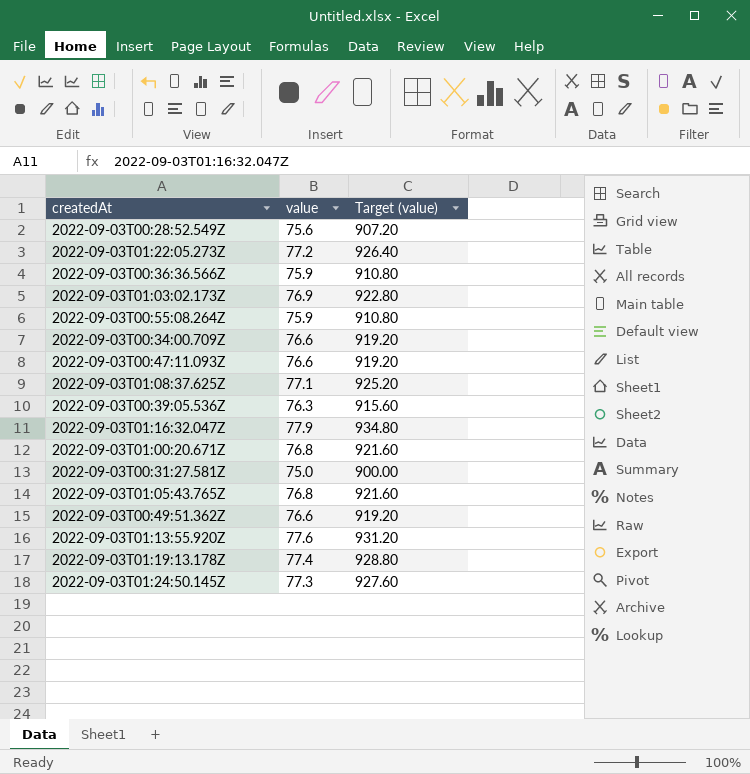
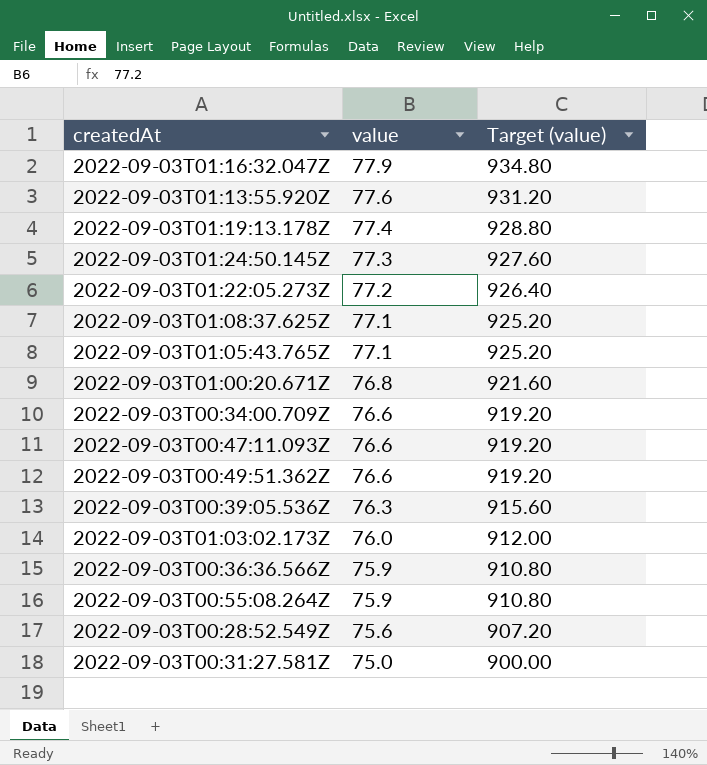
row order: none -> value descending
2022-09-03T01:05:43.765Z | value: 76.8 -> 77.1
2022-09-03T01:05:43.765Z | Target (value): 921.60 -> 925.20
2022-09-03T01:03:02.173Z | value: 76.9 -> 76.0
2022-09-03T01:03:02.173Z | Target (value): 922.80 -> 912.00

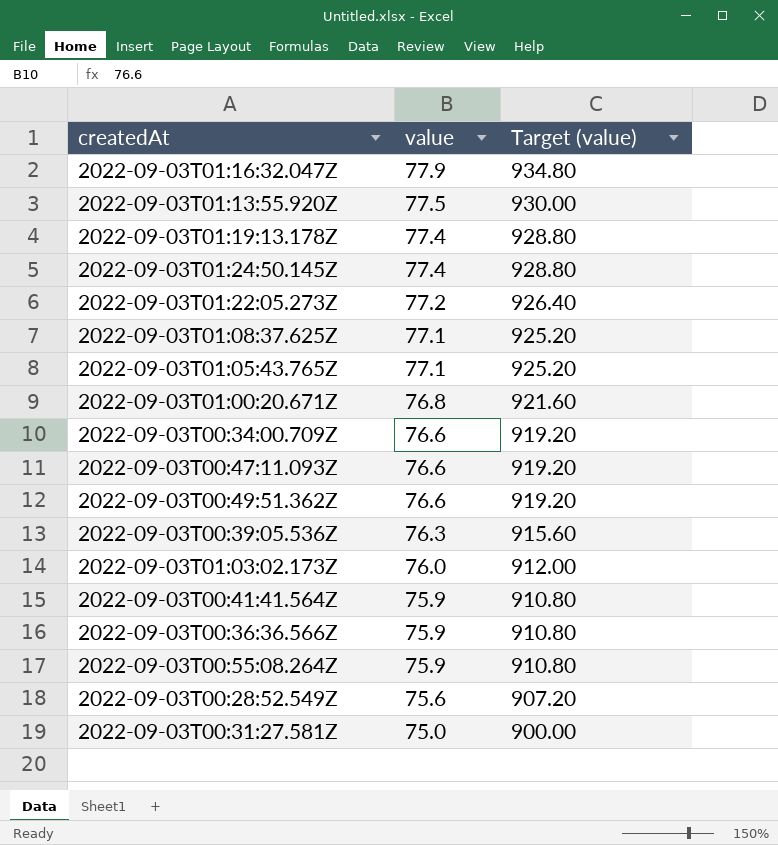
2022-09-03T01:13:55.920Z | value: 77.6 -> 77.5
2022-09-03T01:13:55.920Z | Target (value): 931.20 -> 930.00
2022-09-03T01:24:50.145Z | value: 77.3 -> 77.4
2022-09-03T01:24:50.145Z | Target (value): 927.60 -> 928.80
row 2022-09-03T00:41:41.564Z: none -> 75.9 | 910.80

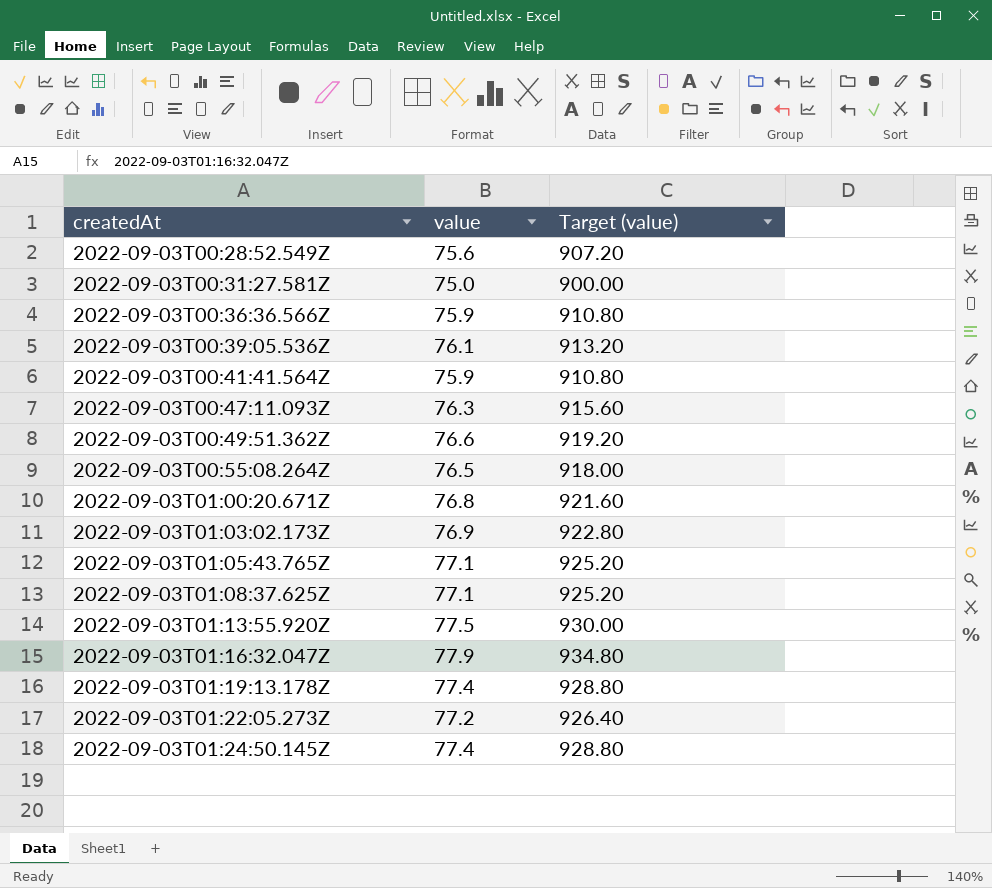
row order: value descending -> createdAt ascending
row 2022-09-03T00:34:00.709Z: 76.6 | 919.20 -> none
2022-09-03T00:39:05.536Z | value: 76.3 -> 76.1
2022-09-03T00:39:05.536Z | Target (value): 915.60 -> 913.20
2022-09-03T00:47:11.093Z | value: 76.6 -> 76.3
2022-09-03T00:47:11.093Z | Target (value): 919.20 -> 915.60
2022-09-03T00:55:08.264Z | value: 75.9 -> 76.5
2022-09-03T00:55:08.264Z | Target (value): 910.80 -> 918.00
2022-09-03T01:03:02.173Z | value: 76.0 -> 76.9
2022-09-03T01:03:02.173Z | Target (value): 912.00 -> 922.80

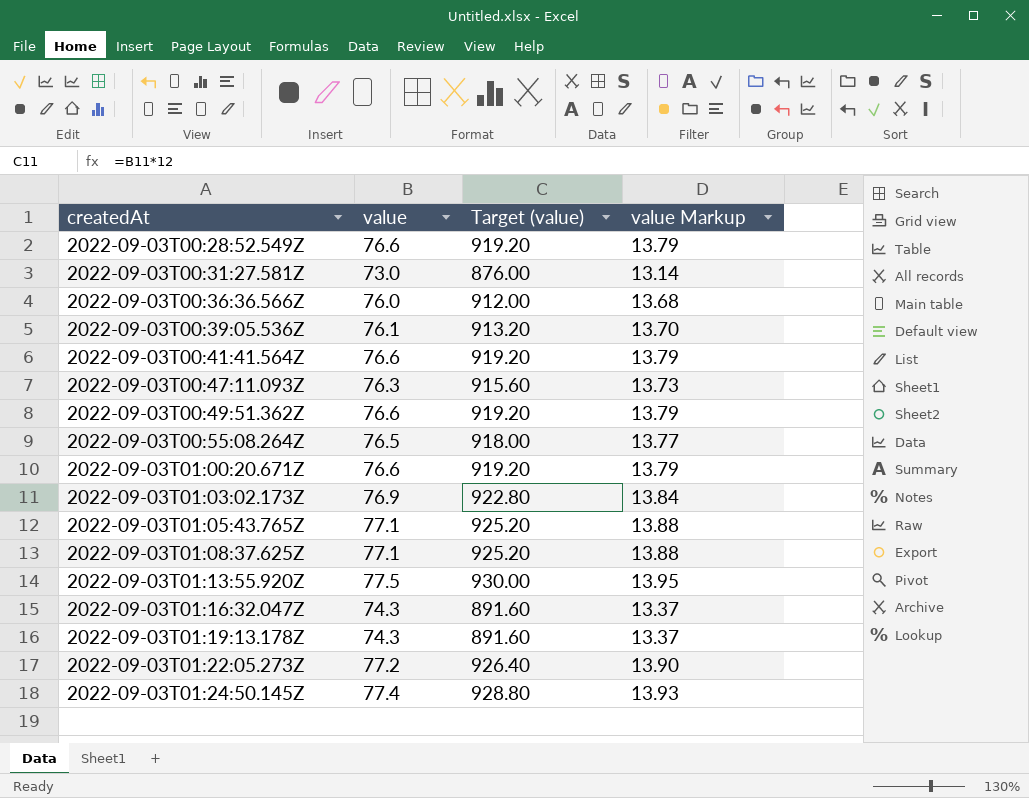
column value Markup | formula: none -> [value] * 0.18
2022-09-03T00:28:52.549Z | value: 75.6 -> 76.6
2022-09-03T00:28:52.549Z | Target (value): 907.20 -> 919.20
2022-09-03T00:31:27.581Z | value: 75.0 -> 73.0
2022-09-03T00:31:27.581Z | Target (value): 900.00 -> 876.00
2022-09-03T00:36:36.566Z | value: 75.9 -> 76.0
2022-09-03T00:36:36.566Z | Target (value): 910.80 -> 912.00
2022-09-03T00:41:41.564Z | value: 75.9 -> 76.6
2022-09-03T00:41:41.564Z | Target (value): 910.80 -> 919.20
2022-09-03T01:00:20.671Z | value: 76.8 -> 76.6
2022-09-03T01:00:20.671Z | Target (value): 921.60 -> 919.20
2022-09-03T01:16:32.047Z | value: 77.9 -> 74.3
2022-09-03T01:16:32.047Z | Target (value): 934.80 -> 891.60
2022-09-03T01:19:13.178Z | value: 77.4 -> 74.3
2022-09-03T01:19:13.178Z | Target (value): 928.80 -> 891.60

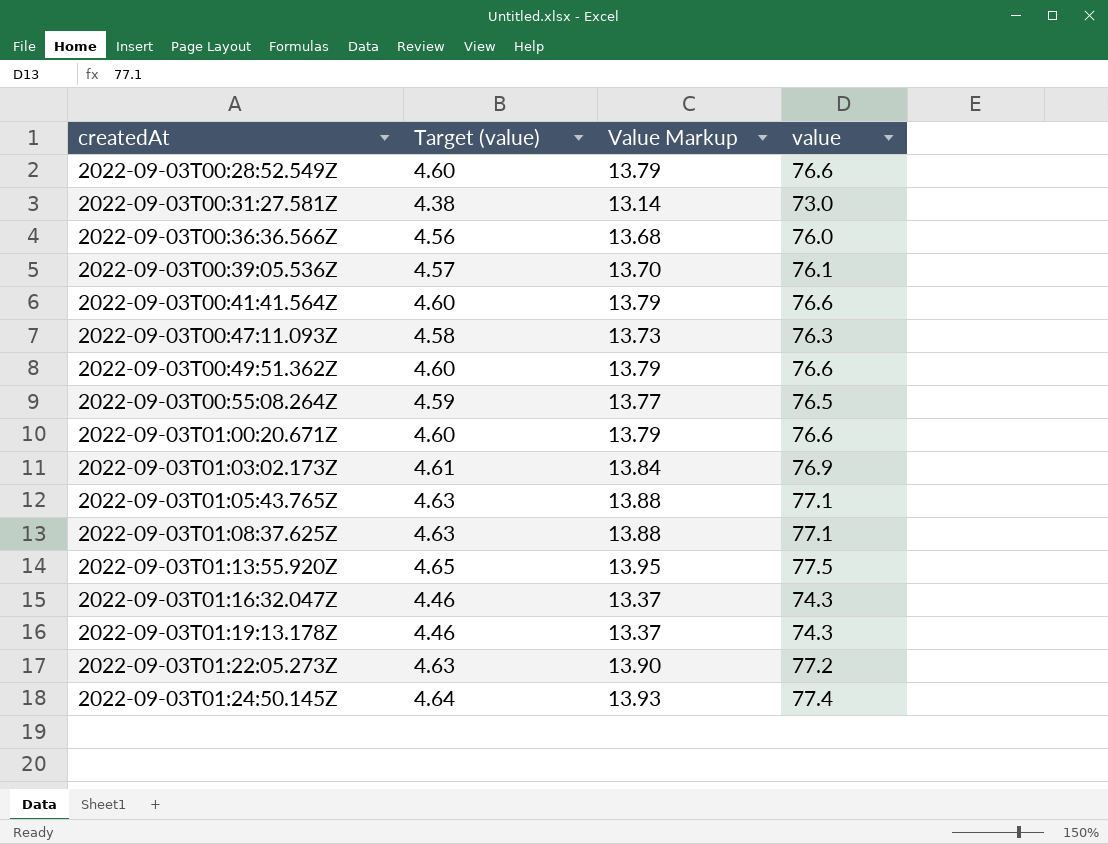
column Target (value) | formula: [value] * 12 -> [value] * 0.06
column name: value Markup -> Value Markup
column value | position: 2 -> 4

